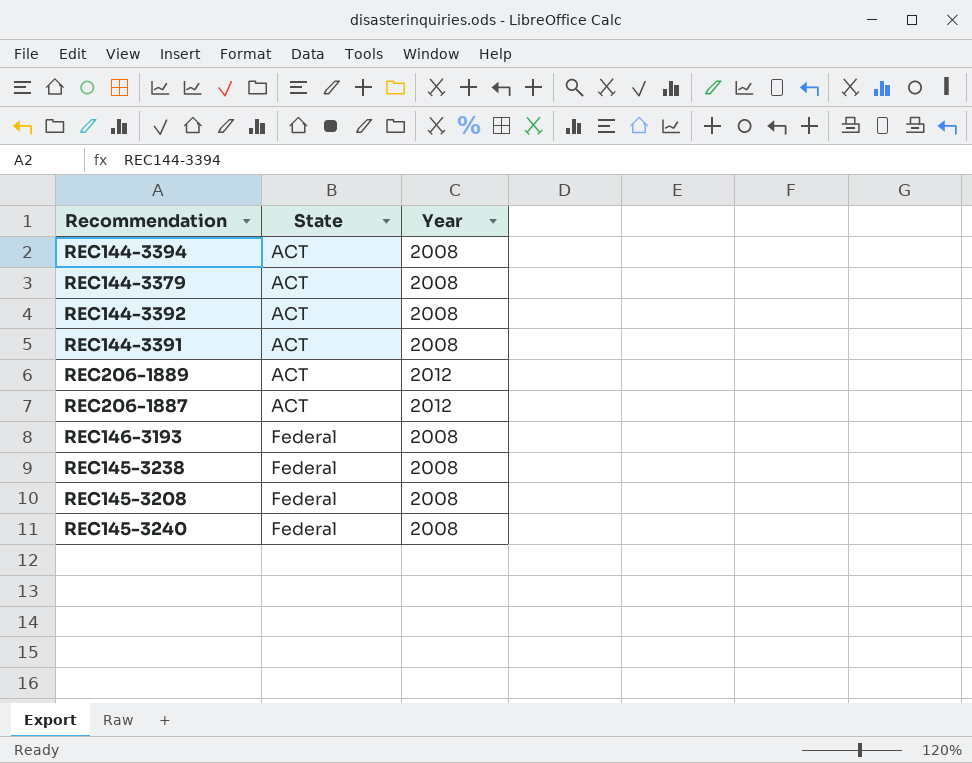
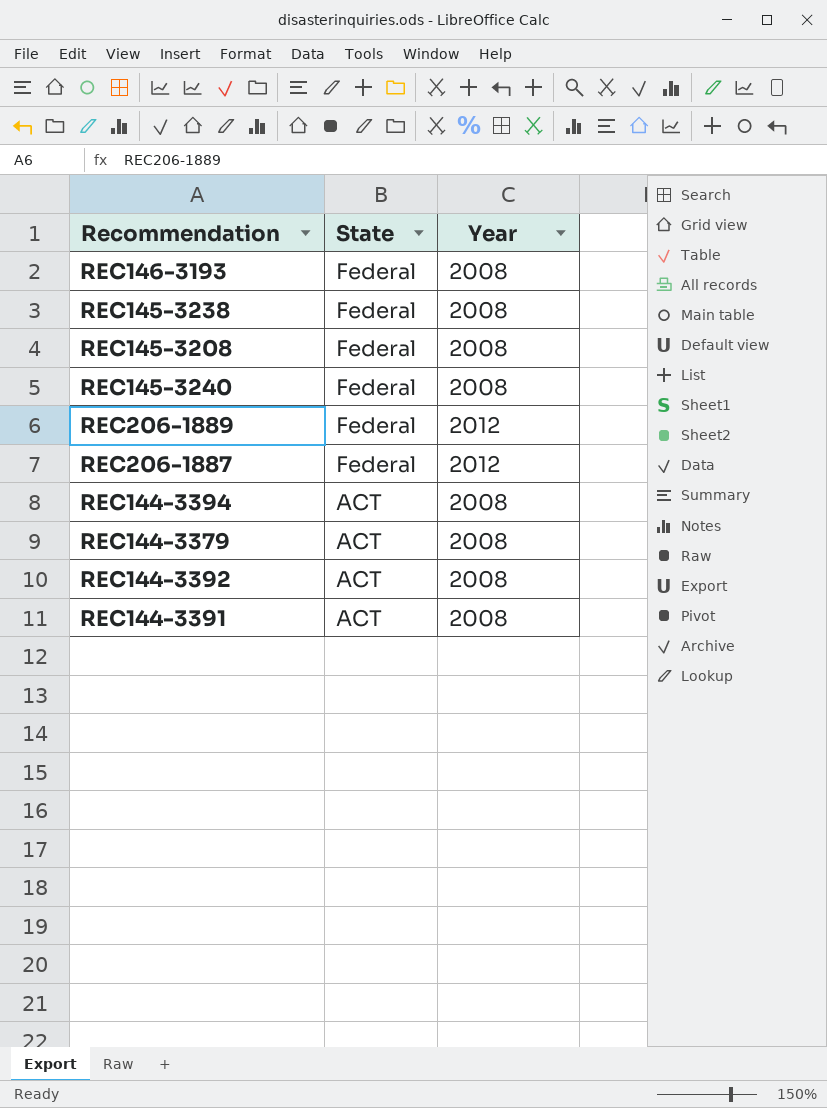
row order: State ascending -> State descending
REC206-1889 | State: ACT -> Federal
REC206-1887 | State: ACT -> Federal

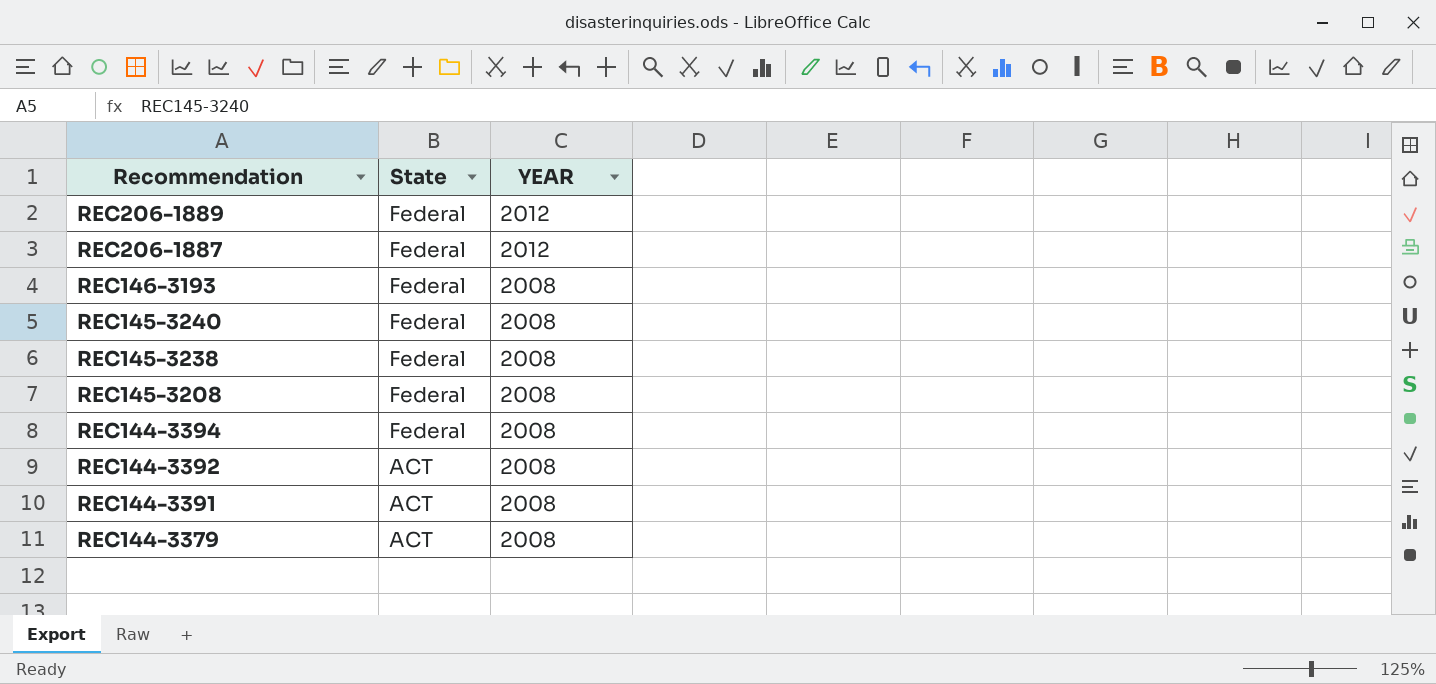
row order: State descending -> Recommendation descending
column name: Year -> YEAR
REC144-3394 | State: ACT -> Federal

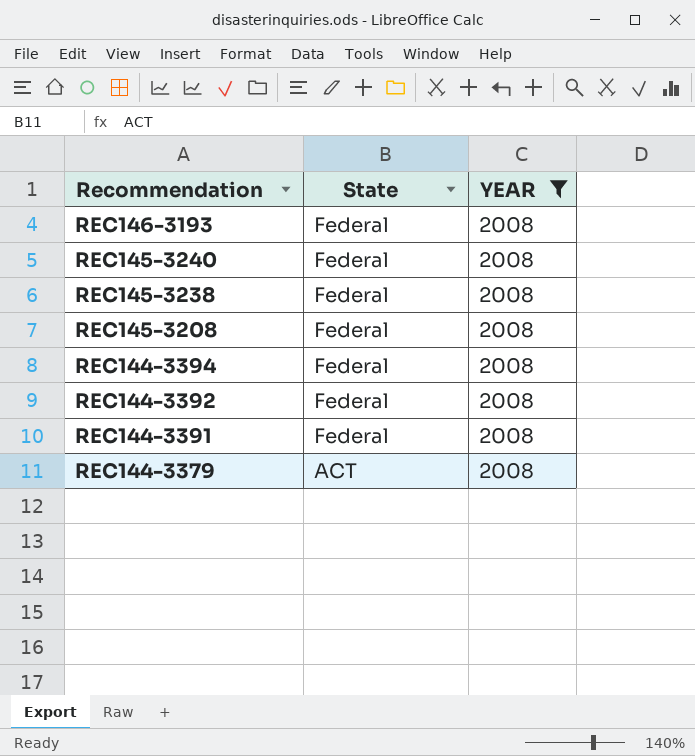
filter: none -> YEAR = 2008
REC144-3392 | State: ACT -> Federal
REC144-3391 | State: ACT -> Federal

